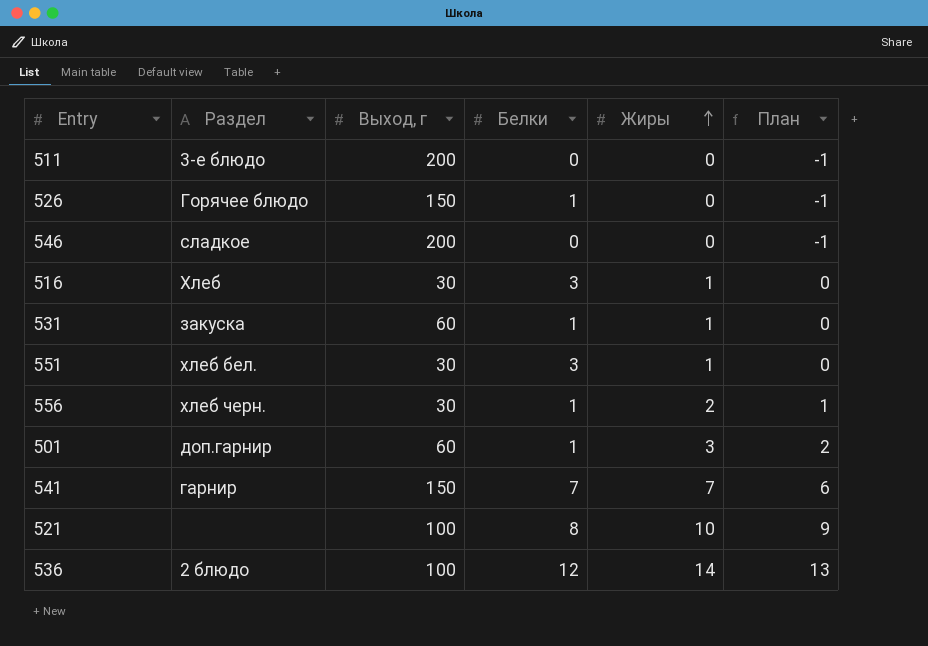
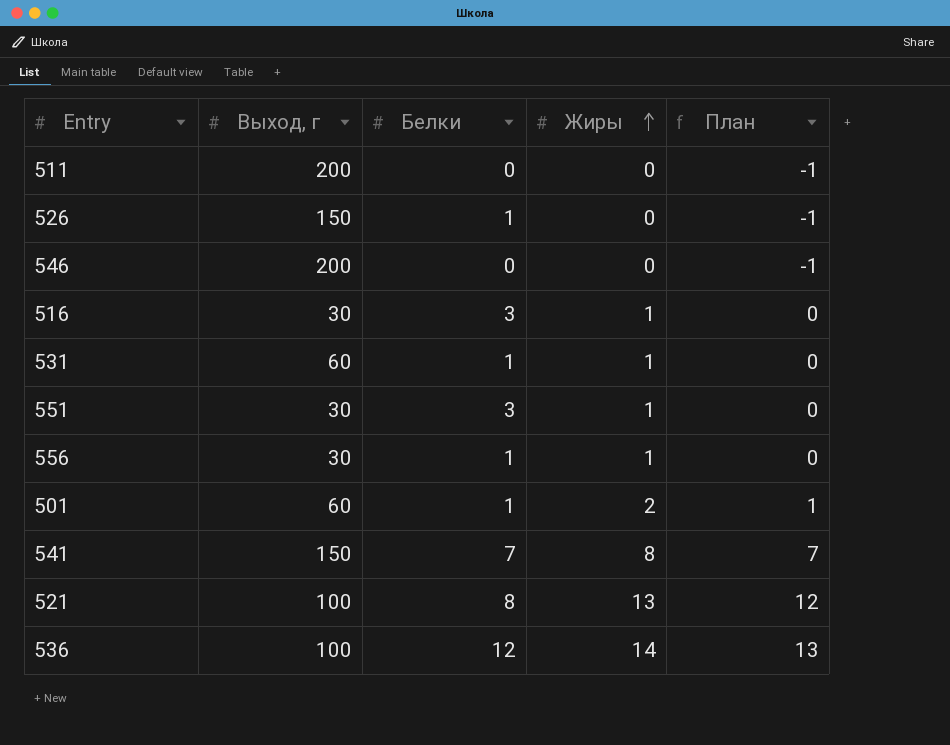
column Раздел | position: 2 -> none
556 | Жиры: 2 -> 1
556 | План: 1 -> 0
501 | Жиры: 3 -> 2
501 | План: 2 -> 1
541 | Жиры: 7 -> 8
541 | План: 6 -> 7
521 | Жиры: 10 -> 13
521 | План: 9 -> 12

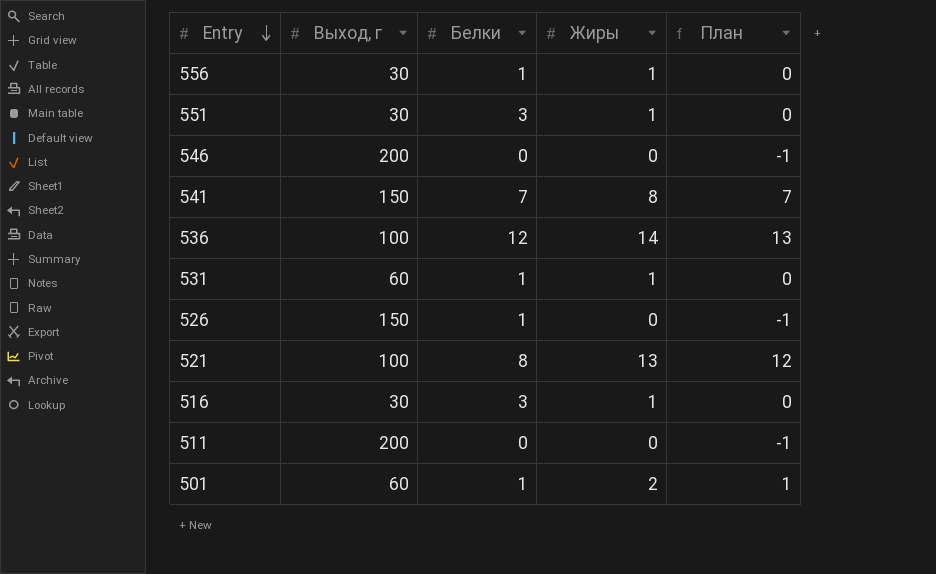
row order: Жиры ascending -> Entry descending

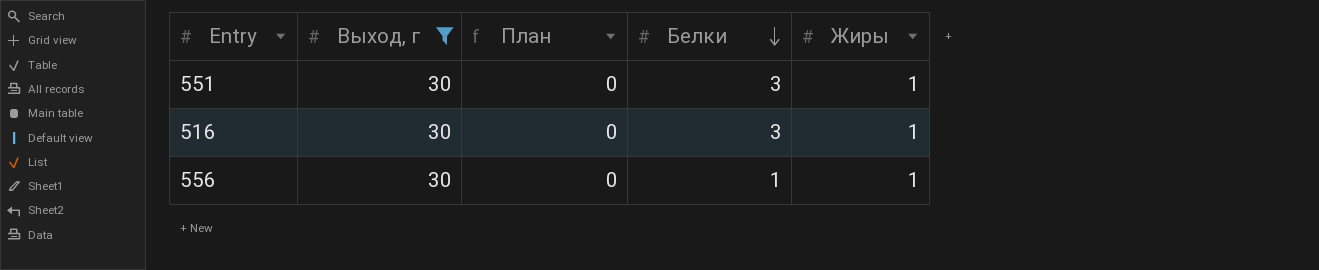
filter: none -> Выход, г = 30
row order: Entry descending -> Белки descending
column План | position: 5 -> 3

